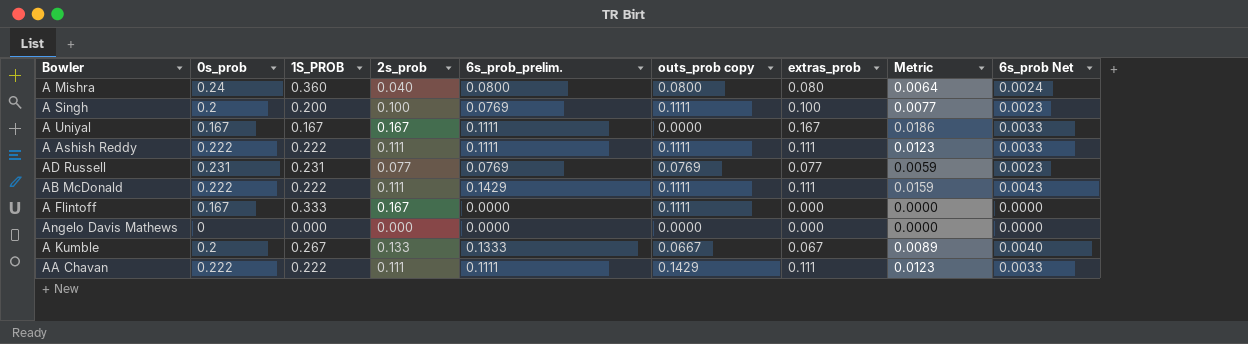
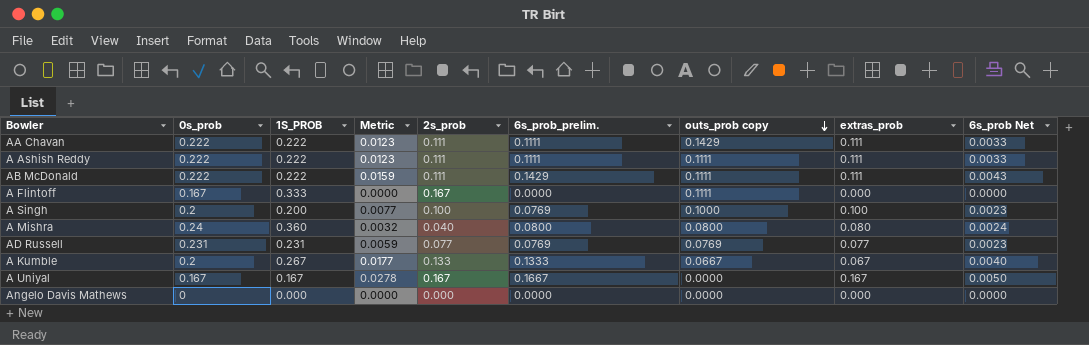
row order: none -> outs_prob copy descending
column Metric | formula: [6s_prob_prelim.] * [extras_prob] -> [2s_prob] * [6s_prob_prelim.]
column Metric | position: 8 -> 4
A Singh | outs_prob copy: 0.1111 -> 0.1000
A Uniyal | 6s_prob_prelim.: 0.1111 -> 0.1667
A Uniyal | 6s_prob Net: 0.0033 -> 0.0050

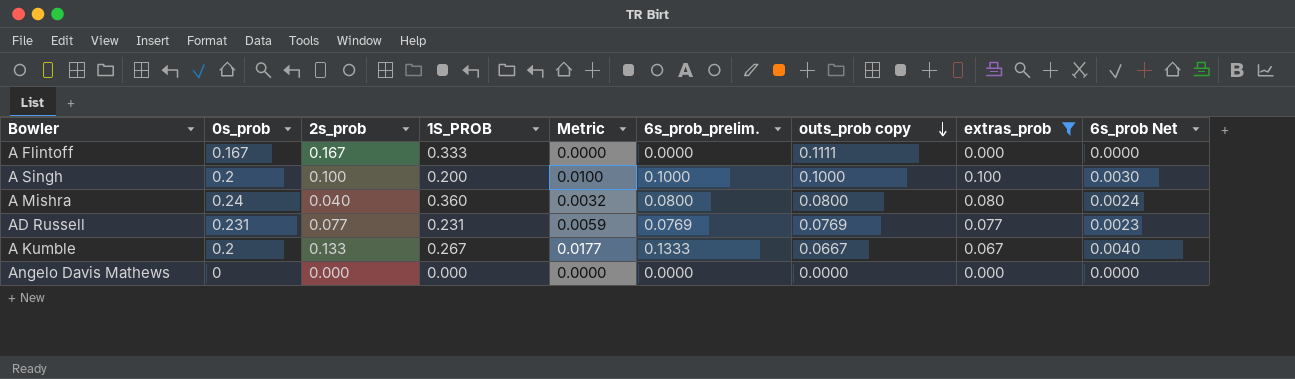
filter: none -> extras_prob <= 0.100
column 2s_prob | position: 5 -> 3
A Singh | Metric: 0.0077 -> 0.0100
A Singh | 6s_prob_prelim.: 0.0769 -> 0.1000
A Singh | 6s_prob Net: 0.0023 -> 0.0030

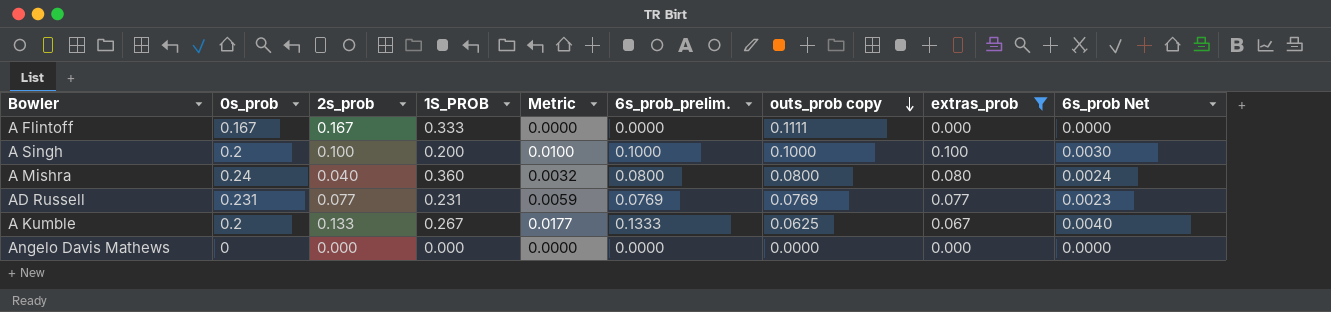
A Kumble | outs_prob copy: 0.0667 -> 0.0625

